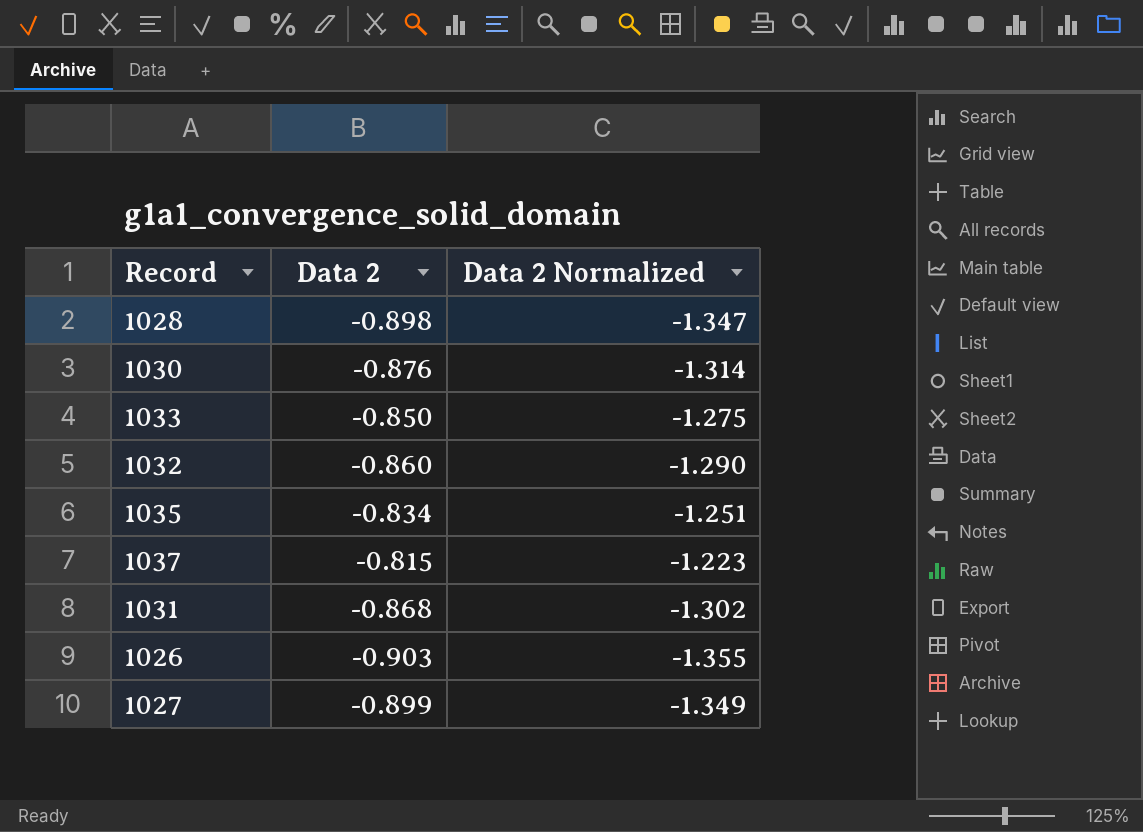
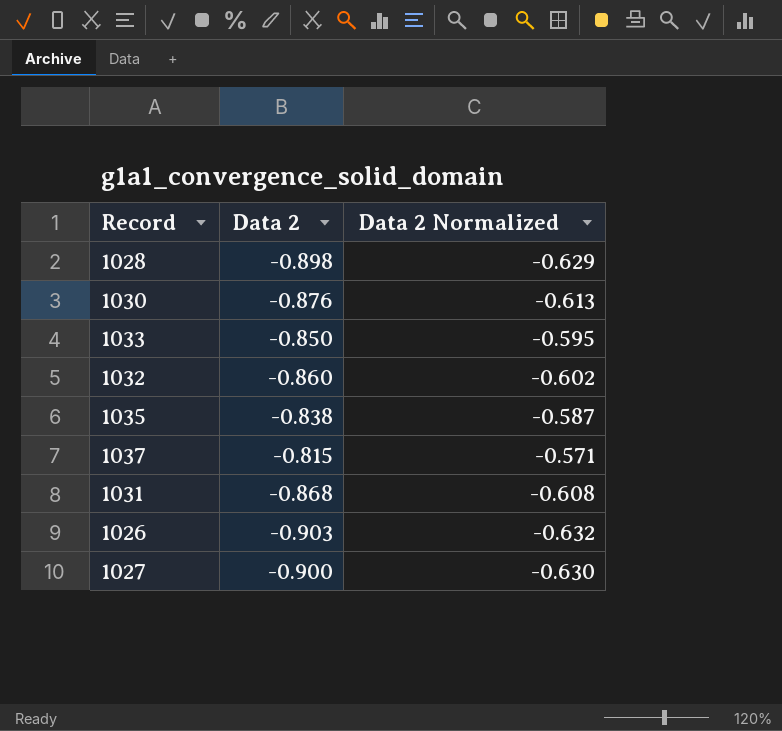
column Data 2 Normalized | formula: [Data 2] * 1.5 -> [Data 2] * 0.7
1035 | Data 2: -0.834 -> -0.838
1027 | Data 2: -0.899 -> -0.900

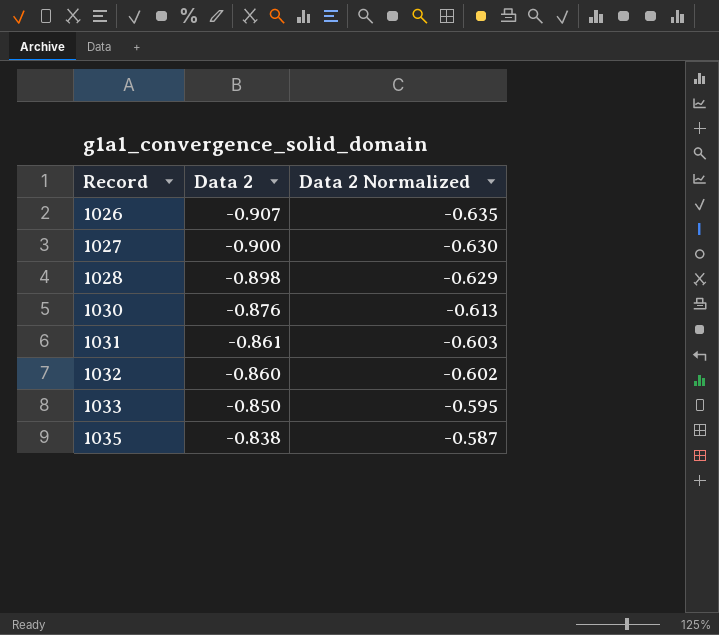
row order: none -> Record ascending
row 1037: -0.815 | -0.571 -> none
1026 | Data 2: -0.903 -> -0.907
1026 | Data 2 Normalized: -0.632 -> -0.635
1031 | Data 2: -0.868 -> -0.861
1031 | Data 2 Normalized: -0.608 -> -0.603

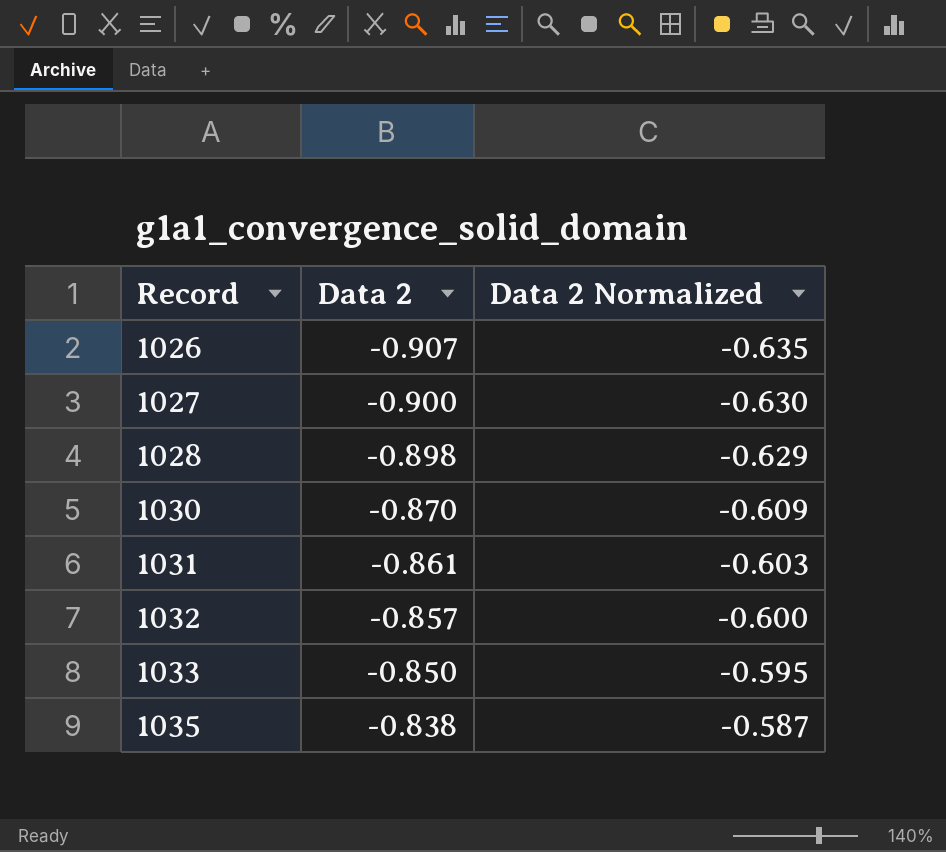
1030 | Data 2: -0.876 -> -0.870
1030 | Data 2 Normalized: -0.613 -> -0.609
1032 | Data 2: -0.860 -> -0.857
1032 | Data 2 Normalized: -0.602 -> -0.600

